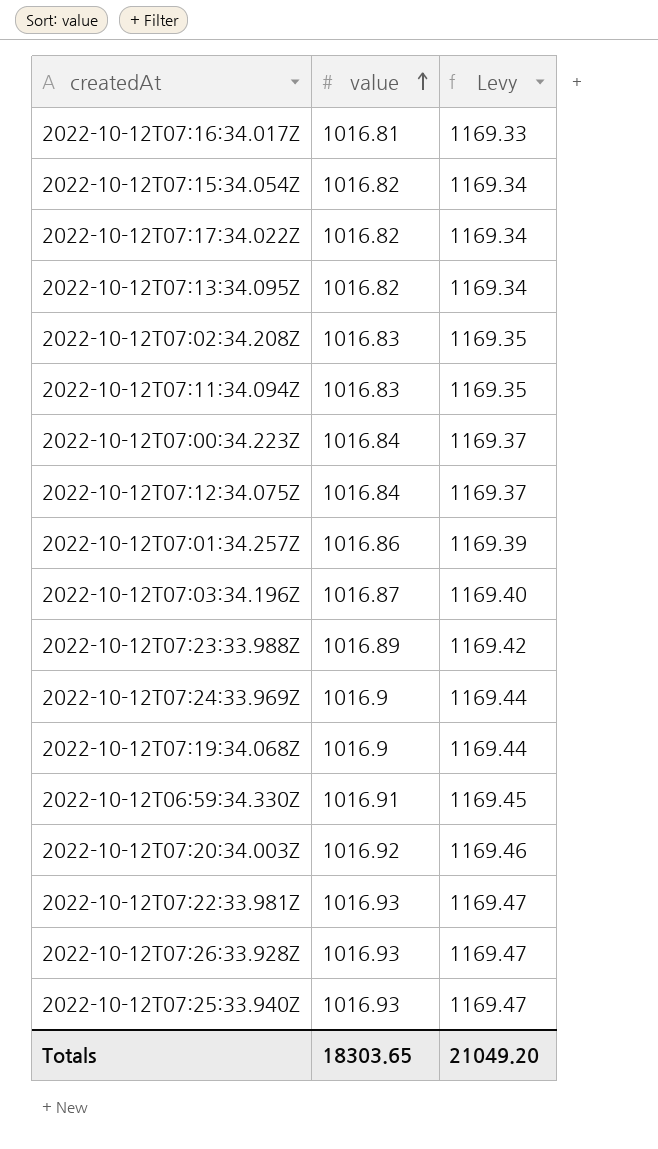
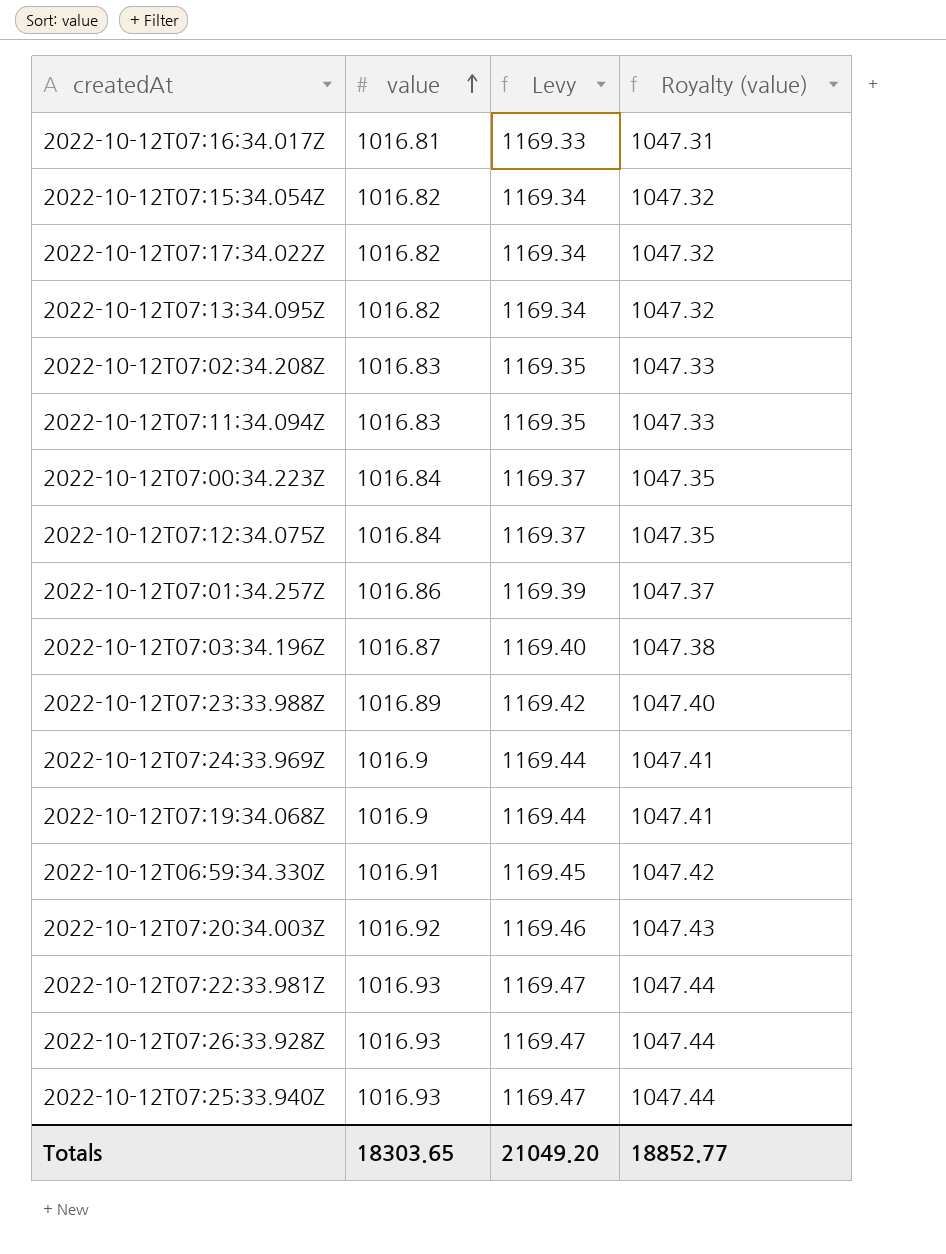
column Royalty (value) | formula: none -> [value] * 1.03

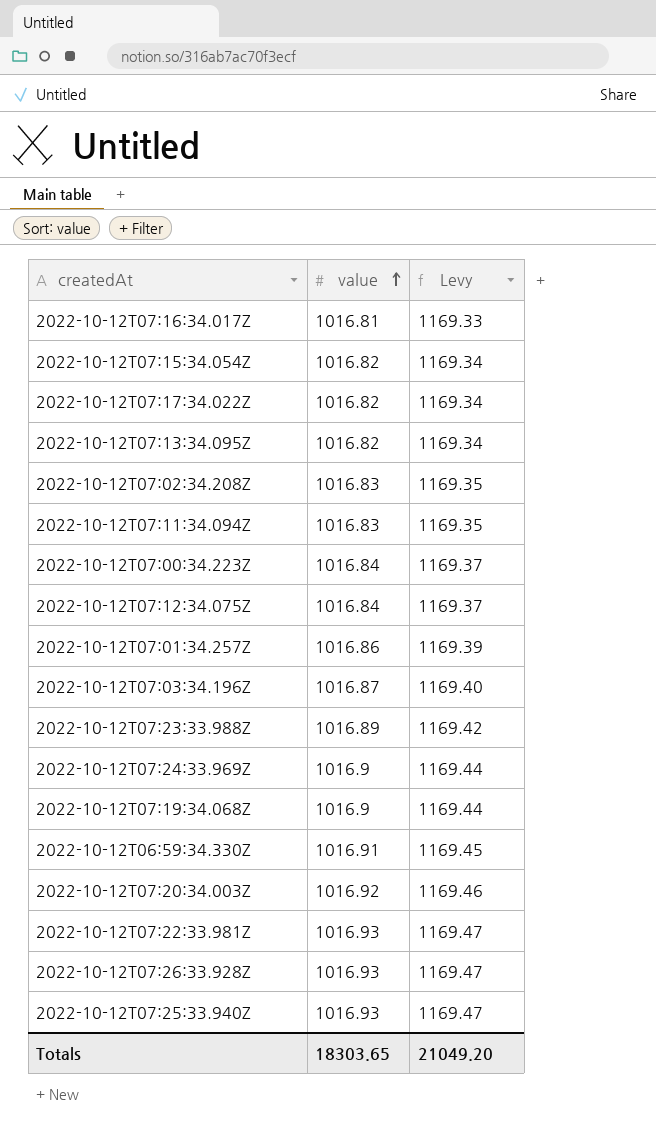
column Royalty (value) | formula: [value] * 1.03 -> none

